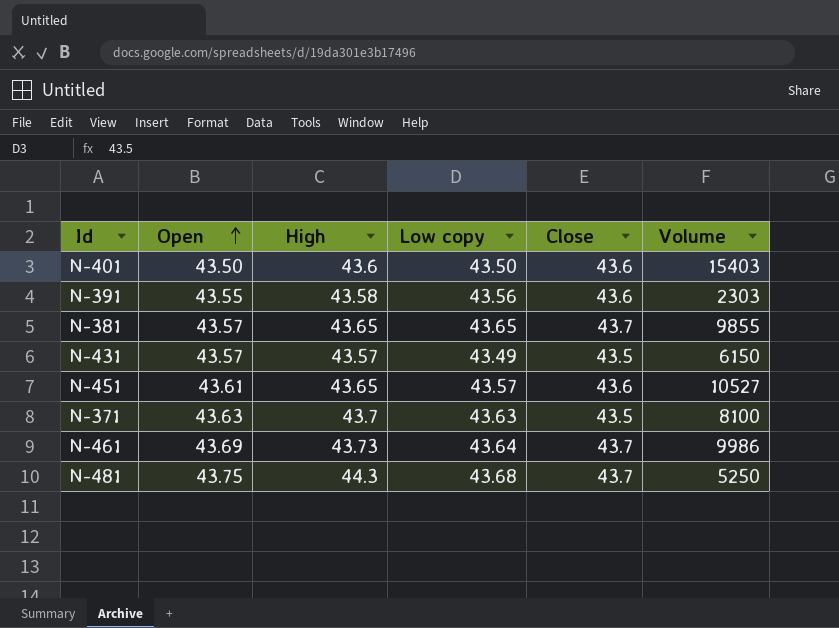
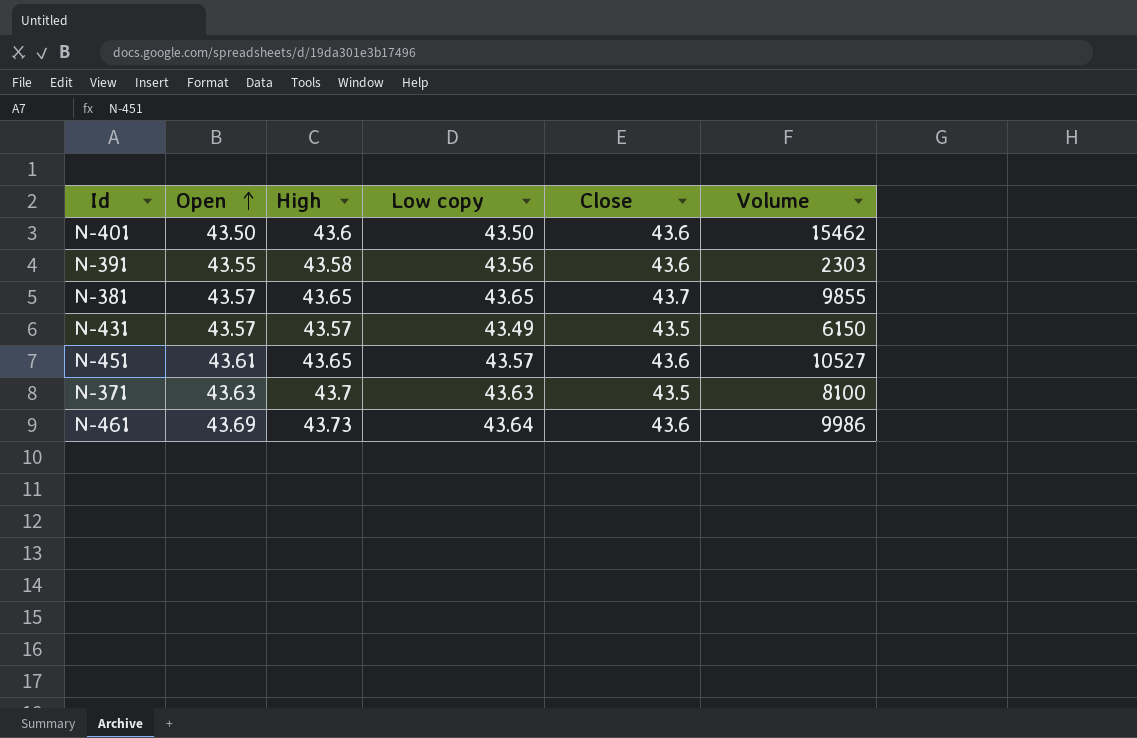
row N-481: 43.75 | 44.3 | 43.68 | 43.7 | 5250 -> none
N-401 | Volume: 15403 -> 15462
N-461 | Close: 43.7 -> 43.6

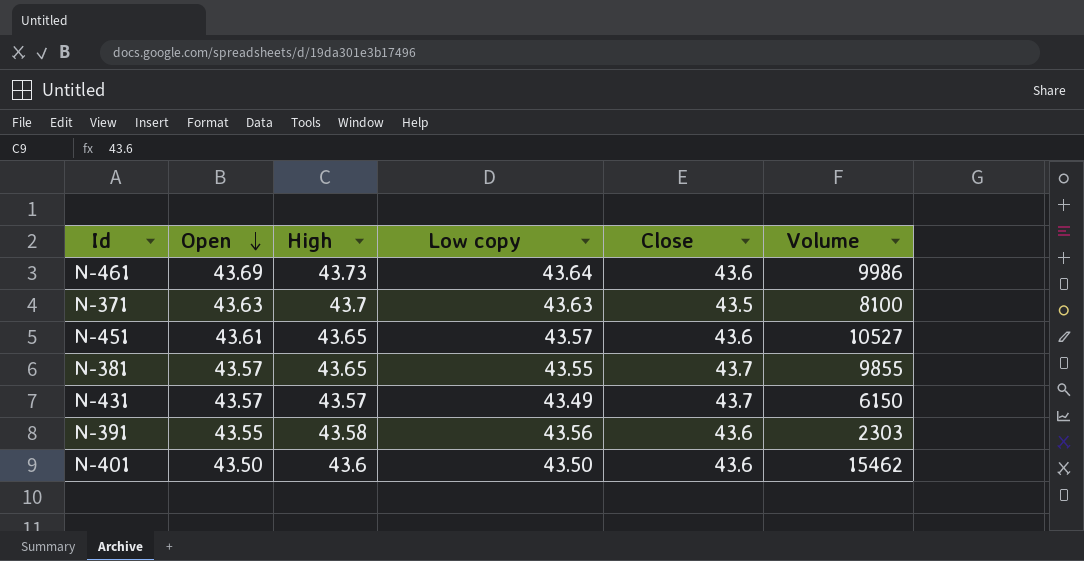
row order: Open ascending -> Open descending
N-381 | Low copy: 43.65 -> 43.55
N-431 | Close: 43.5 -> 43.7

